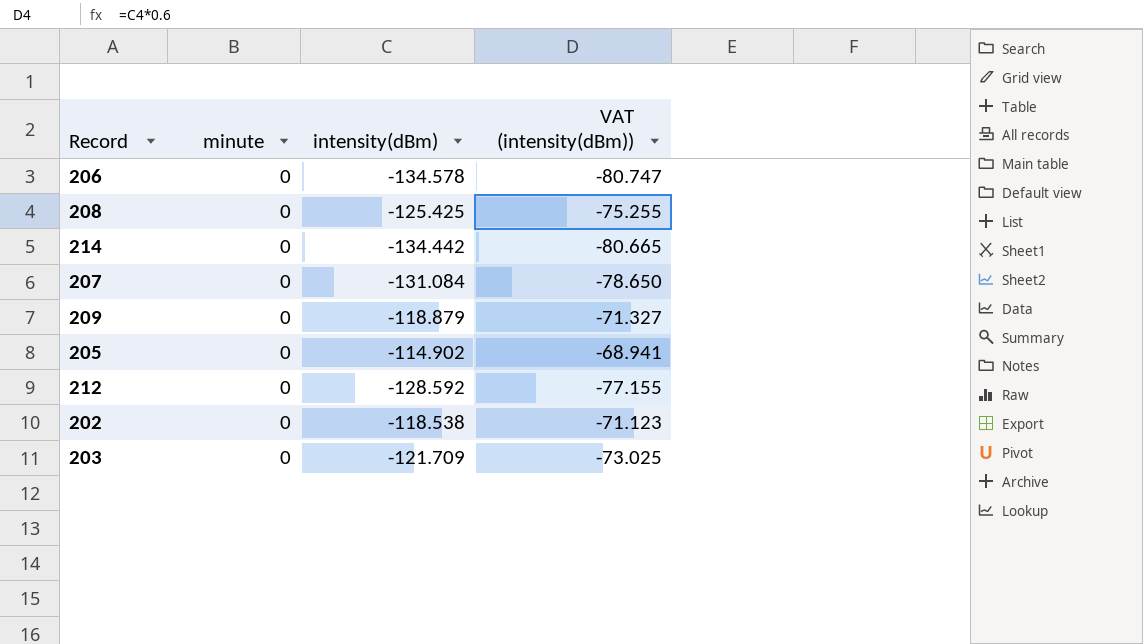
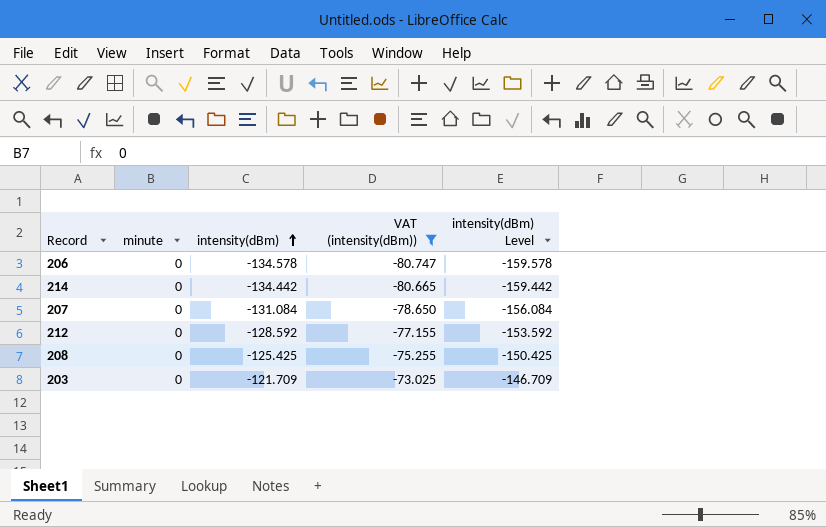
filter: none -> VAT (intensity(dBm)) <= -73.025
row order: none -> intensity(dBm) ascending
column intensity(dBm) Level | formula: none -> [intensity(dBm)] - 25

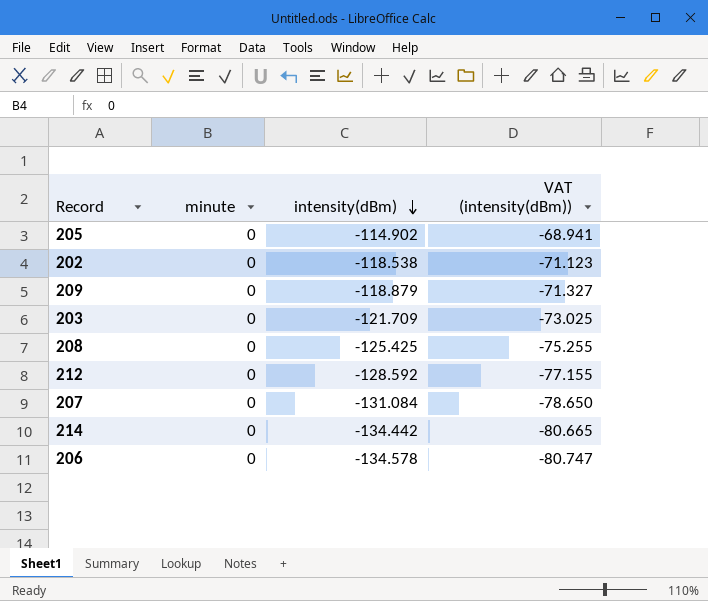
filter: VAT (intensity(dBm)) <= -73.025 -> none
row order: intensity(dBm) ascending -> intensity(dBm) descending
column intensity(dBm) Level | formula: [intensity(dBm)] - 25 -> none

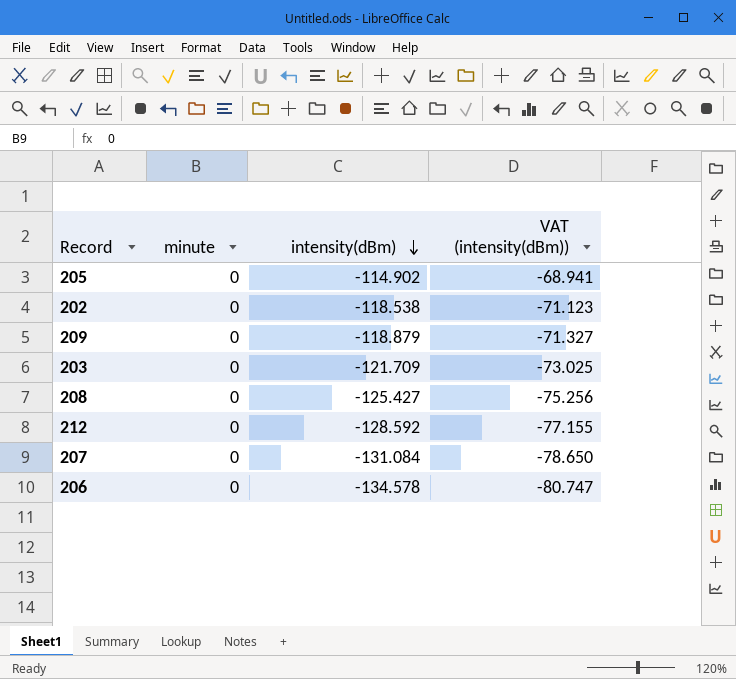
row 214: 0 | -134.442 | -80.665 -> none
208 | intensity(dBm): -125.425 -> -125.427
208 | VAT (intensity(dBm)): -75.255 -> -75.256

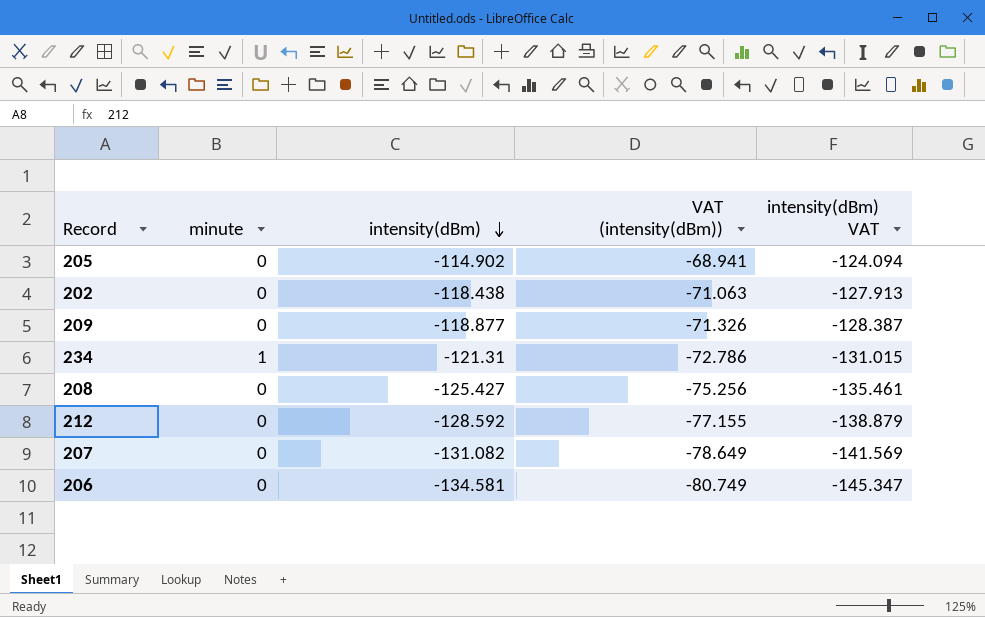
column intensity(dBm) VAT | formula: none -> [intensity(dBm)] * 1.08
row 203: 0 | -121.709 | -73.025 -> none
202 | intensity(dBm): -118.538 -> -118.438
202 | VAT (intensity(dBm)): -71.123 -> -71.063
209 | intensity(dBm): -118.879 -> -118.877
209 | VAT (intensity(dBm)): -71.327 -> -71.326
row 234: none -> 1 | -121.31 | -72.786 | -131.015
207 | intensity(dBm): -131.084 -> -131.082
207 | VAT (intensity(dBm)): -78.650 -> -78.649
206 | intensity(dBm): -134.578 -> -134.581
206 | VAT (intensity(dBm)): -80.747 -> -80.749

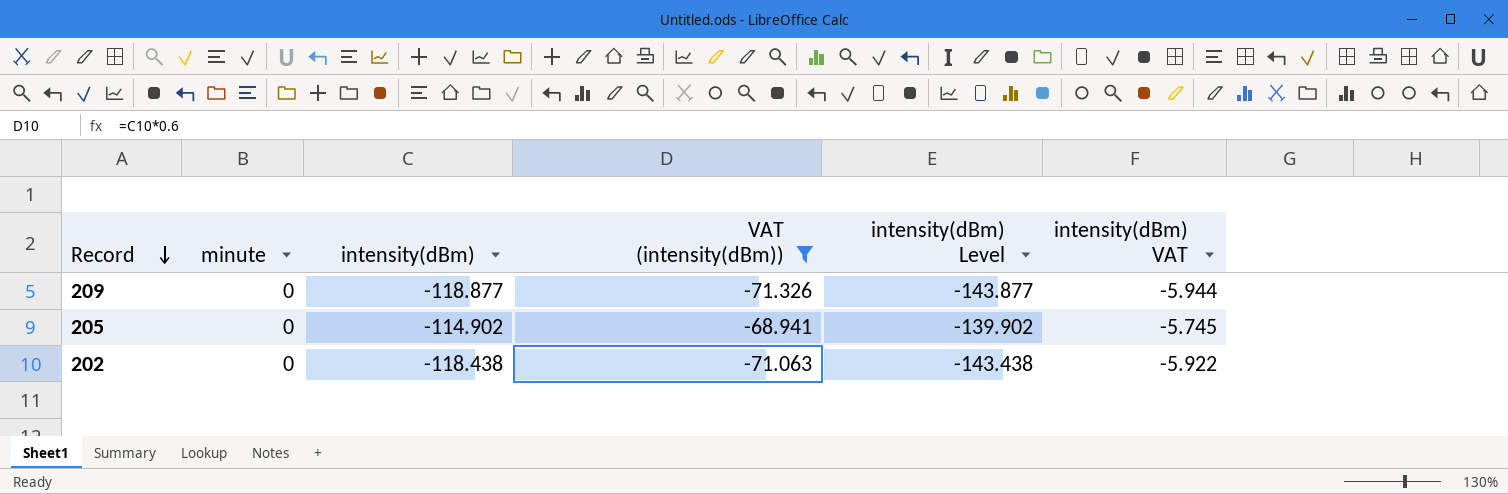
filter: none -> VAT (intensity(dBm)) >= -71.326
row order: intensity(dBm) descending -> Record descending
column intensity(dBm) Level | formula: none -> [intensity(dBm)] - 25
column intensity(dBm) VAT | formula: [intensity(dBm)] * 1.08 -> [intensity(dBm)] * 0.05

